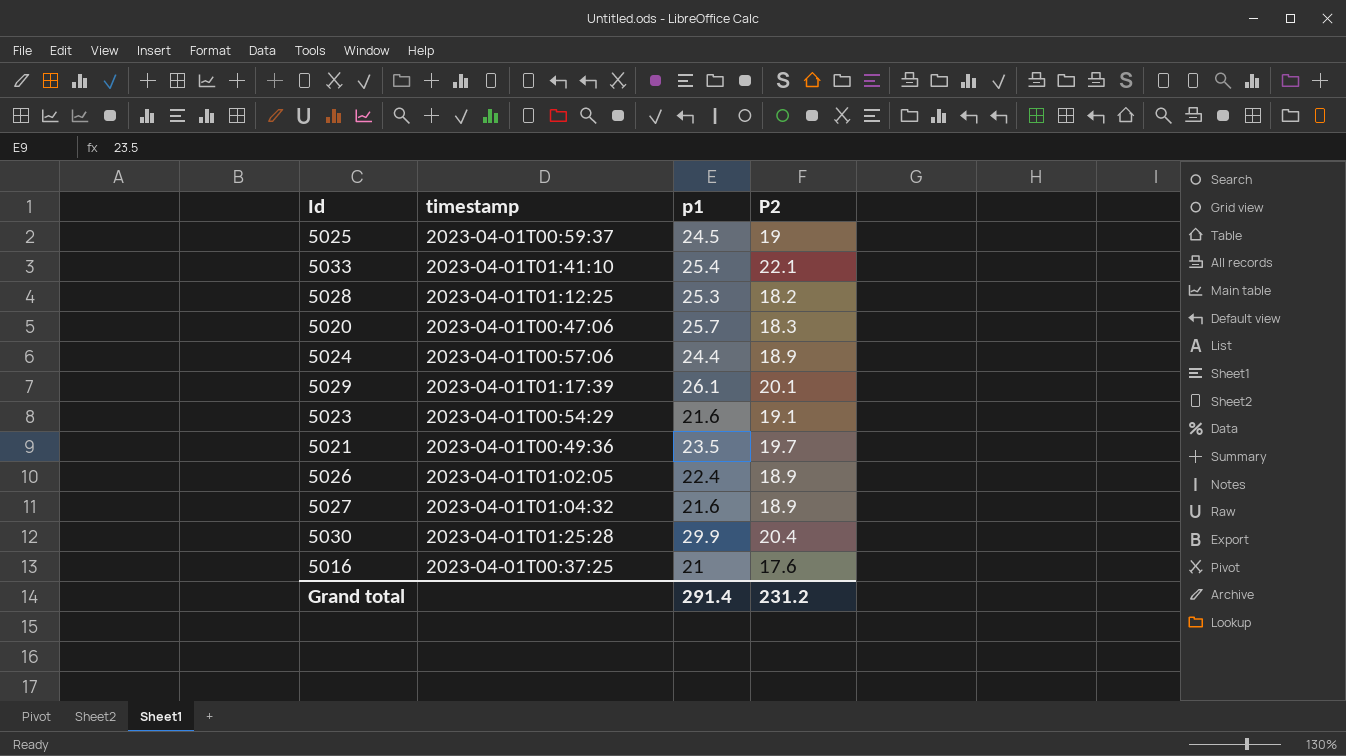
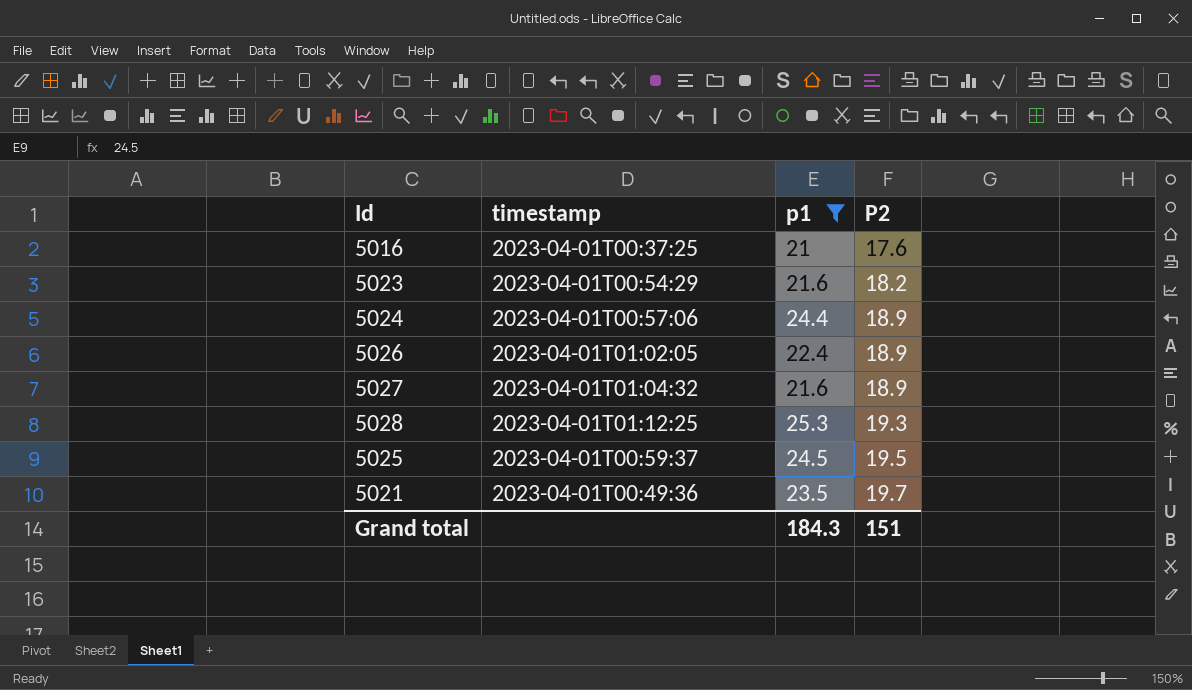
filter: none -> p1 <= 25.3
row order: none -> P2 ascending
5023 | P2: 19.1 -> 18.2
5028 | P2: 18.2 -> 19.3
5025 | P2: 19 -> 19.5
Grand total | p1: 291.4 -> 184.3
Grand total | P2: 231.2 -> 151

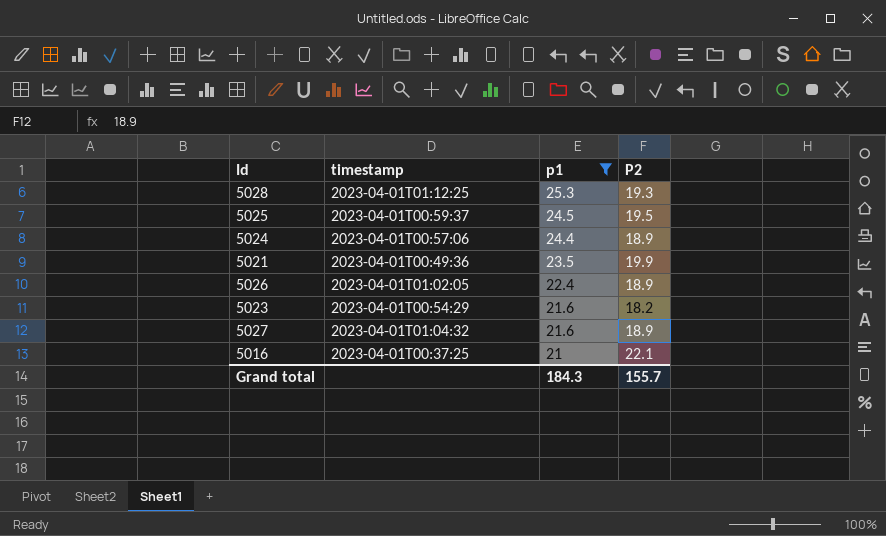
row order: P2 ascending -> p1 descending
5021 | P2: 19.7 -> 19.9
5016 | P2: 17.6 -> 22.1
Grand total | P2: 151 -> 155.7

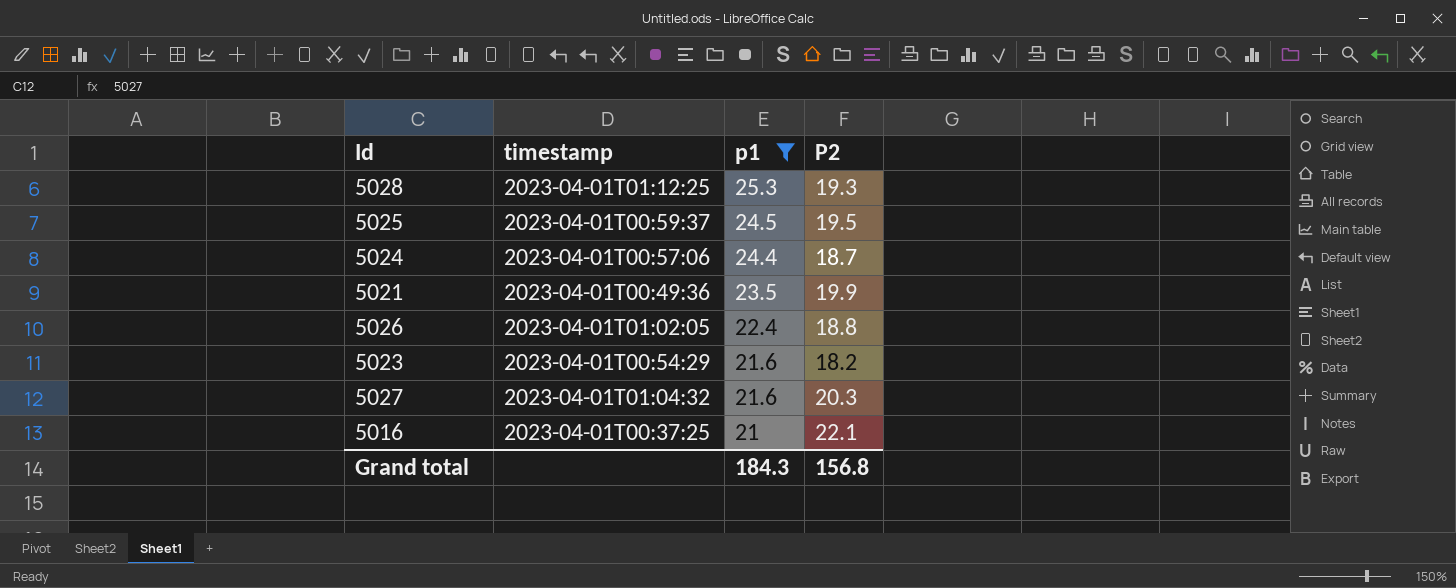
5024 | P2: 18.9 -> 18.7
5026 | P2: 18.9 -> 18.8
5027 | P2: 18.9 -> 20.3
Grand total | P2: 155.7 -> 156.8

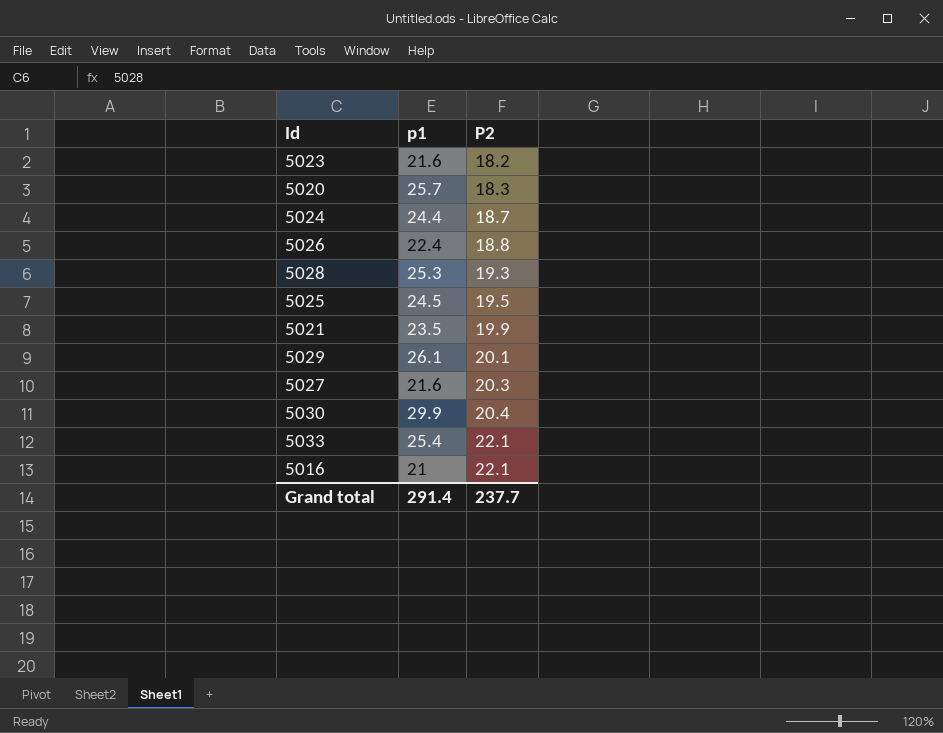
filter: p1 <= 25.3 -> none
row order: p1 descending -> P2 ascending
column timestamp | position: 2 -> none
Grand total | p1: 184.3 -> 291.4
Grand total | P2: 156.8 -> 237.7

